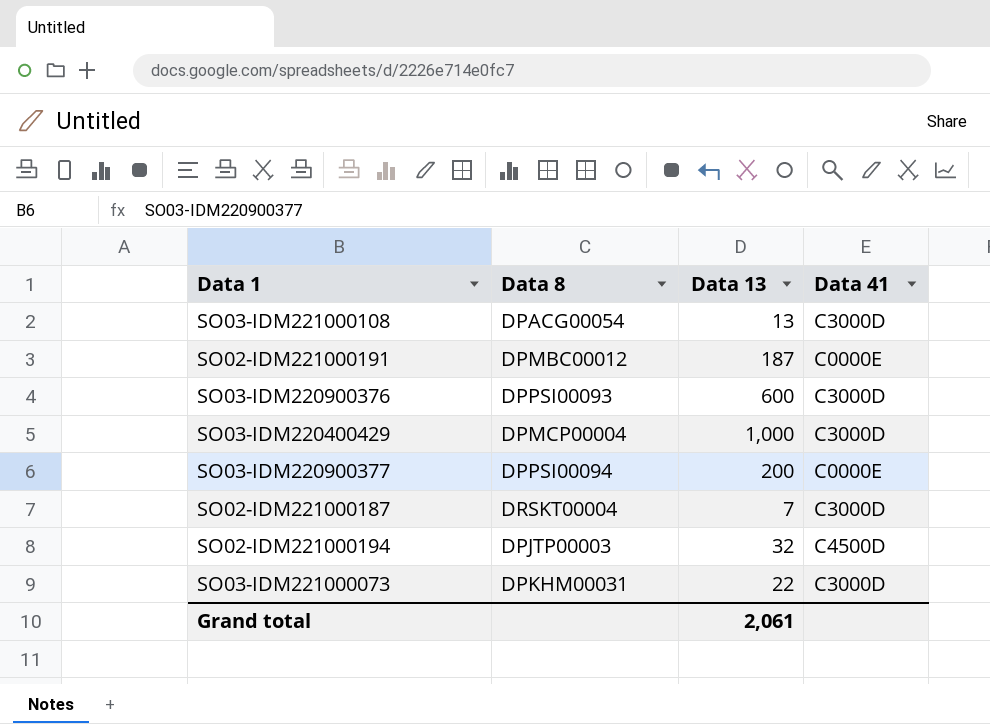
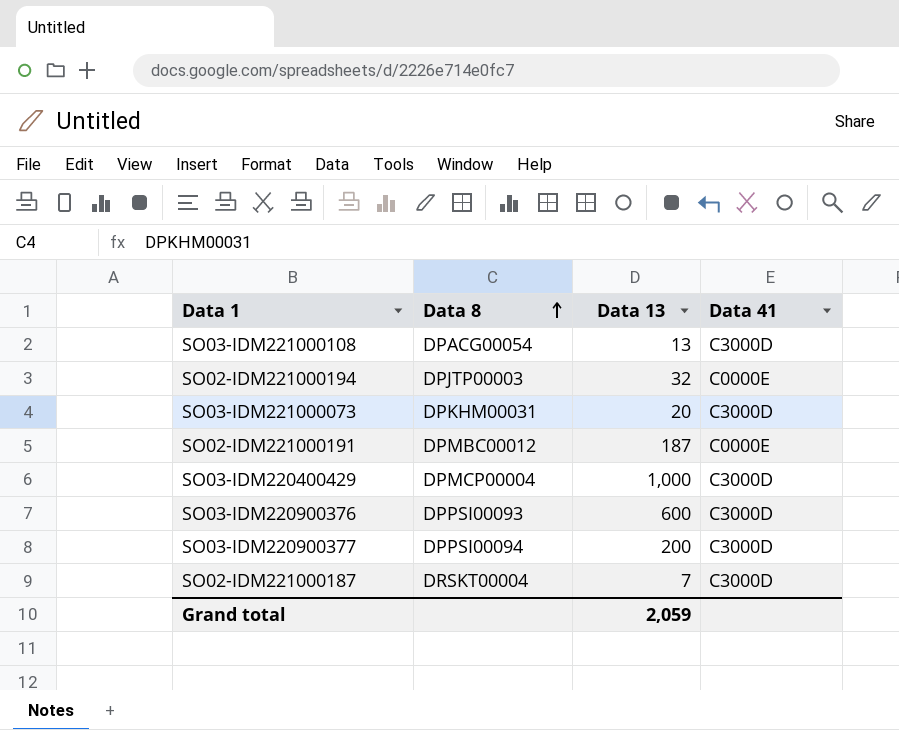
row order: none -> Data 8 ascending
SO02-IDM221000194 | Data 41: C4500D -> C0000E
SO03-IDM221000073 | Data 13: 22 -> 20
SO03-IDM220900377 | Data 41: C0000E -> C3000D
Grand total | Data 13: 2,061 -> 2,059

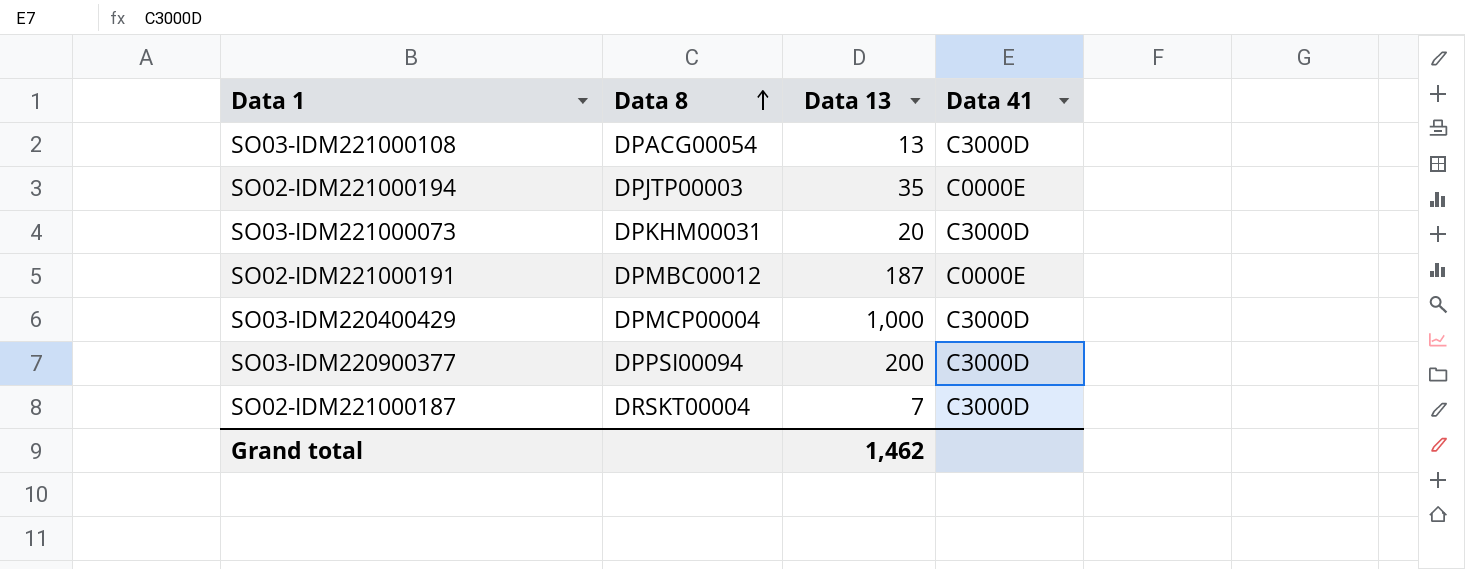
row SO03-IDM220900376: DPPSI00093 | 600 | C3000D -> none
SO02-IDM221000194 | Data 13: 32 -> 35
Grand total | Data 13: 2,059 -> 1,462

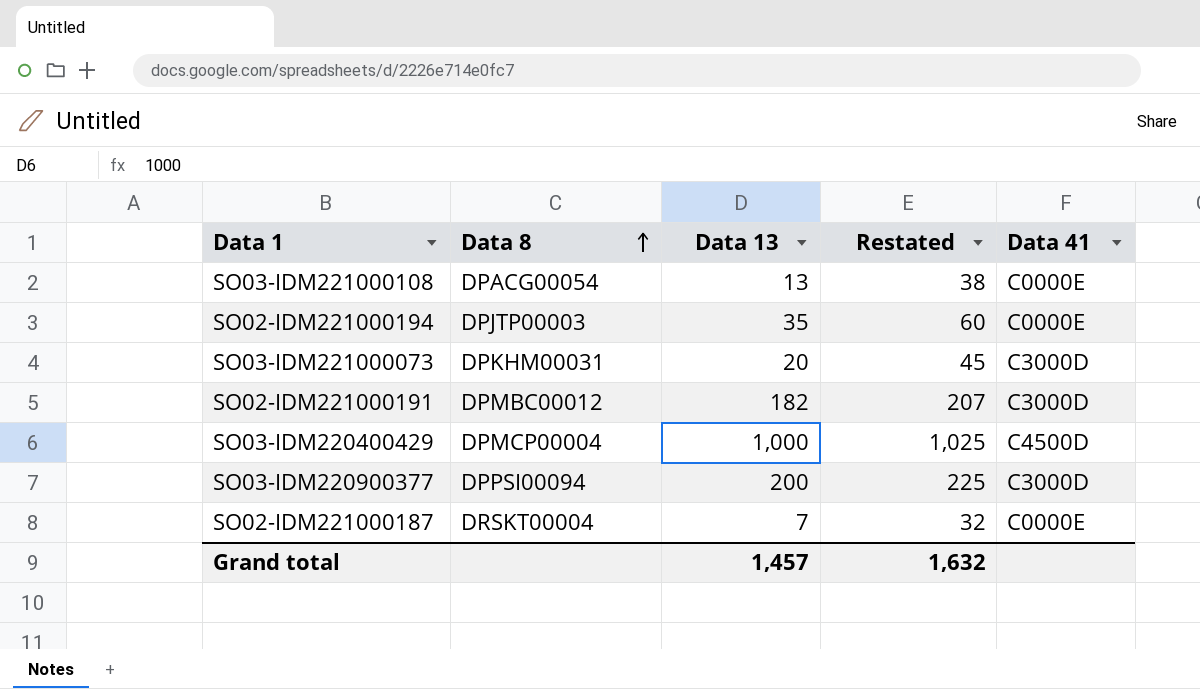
column Restated | formula: none -> [Data 13] + 25
SO03-IDM221000108 | Data 41: C3000D -> C0000E
SO02-IDM221000191 | Data 13: 187 -> 182
SO02-IDM221000191 | Data 41: C0000E -> C3000D
SO03-IDM220400429 | Data 41: C3000D -> C4500D
SO02-IDM221000187 | Data 41: C3000D -> C0000E
Grand total | Data 13: 1,462 -> 1,457

